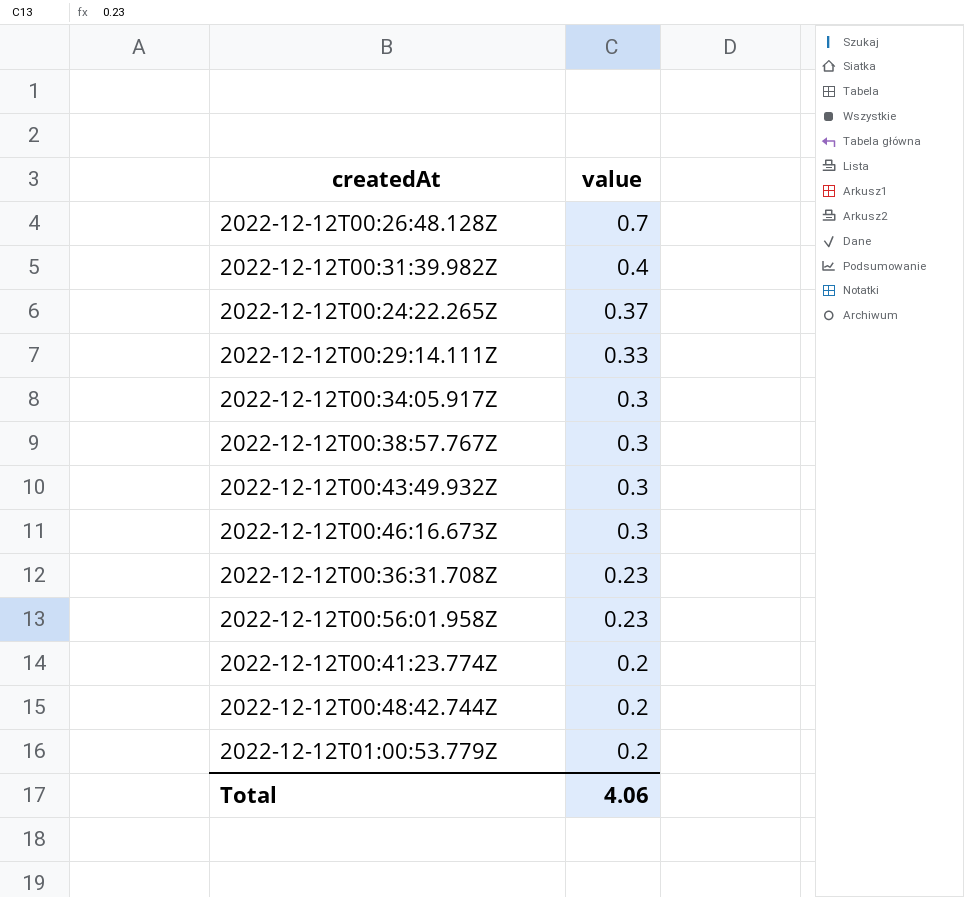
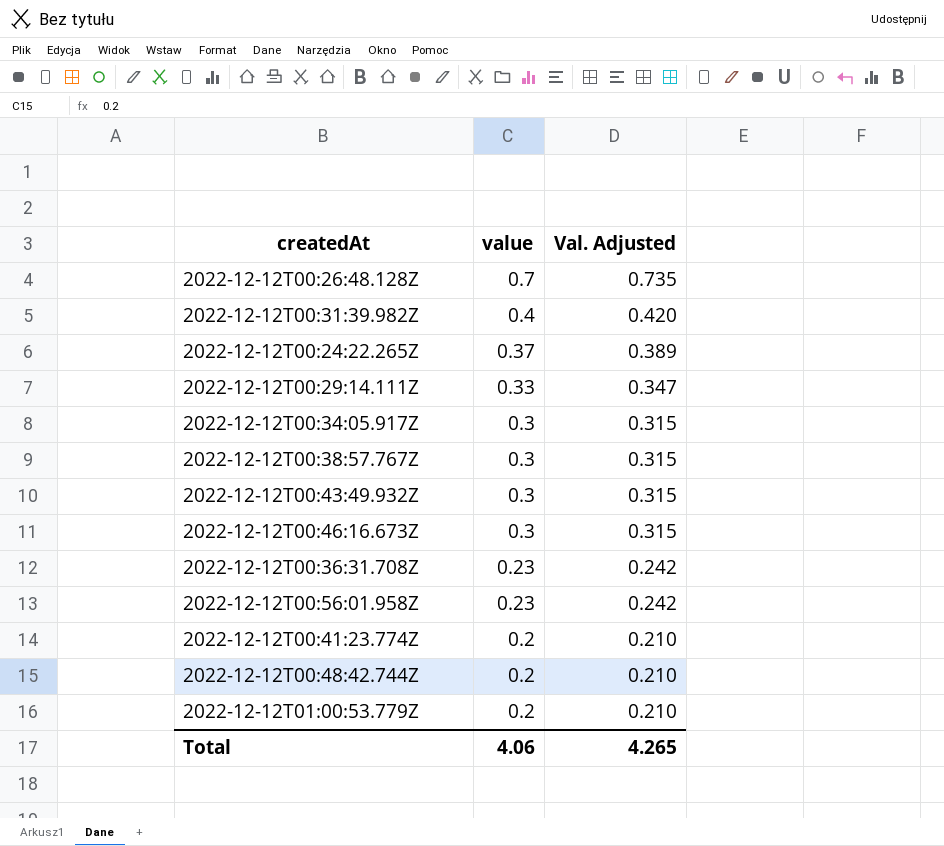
column Val. Adjusted | formula: none -> [value] * 1.05

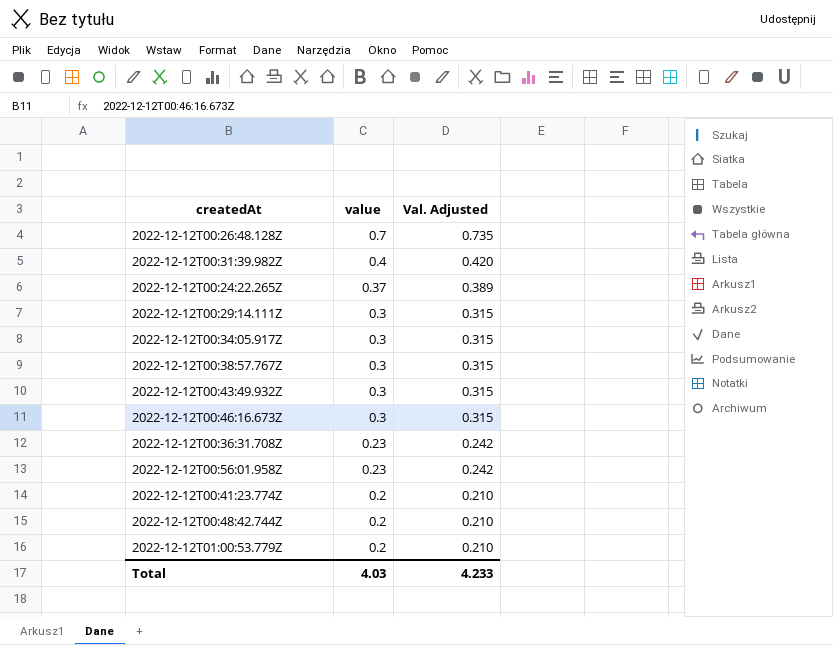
2022-12-12T00:29:14.111Z | value: 0.33 -> 0.3
2022-12-12T00:29:14.111Z | Val. Adjusted: 0.347 -> 0.315
Total | value: 4.06 -> 4.03
Total | Val. Adjusted: 4.265 -> 4.233

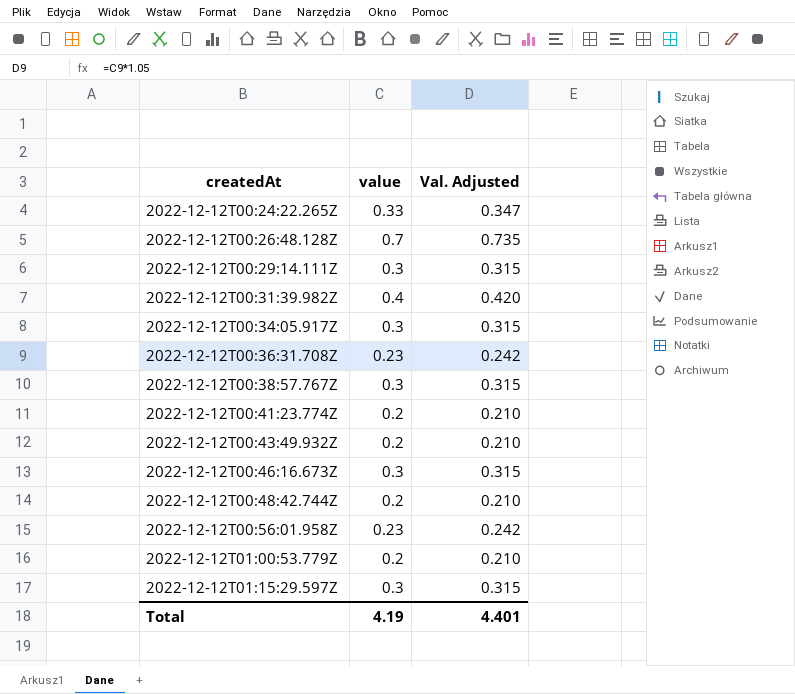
row order: value descending -> createdAt ascending
2022-12-12T00:24:22.265Z | value: 0.37 -> 0.33
2022-12-12T00:24:22.265Z | Val. Adjusted: 0.389 -> 0.347
2022-12-12T00:43:49.932Z | value: 0.3 -> 0.2
2022-12-12T00:43:49.932Z | Val. Adjusted: 0.315 -> 0.210
row 2022-12-12T01:15:29.597Z: none -> 0.3 | 0.315
Total | value: 4.03 -> 4.19
Total | Val. Adjusted: 4.233 -> 4.401

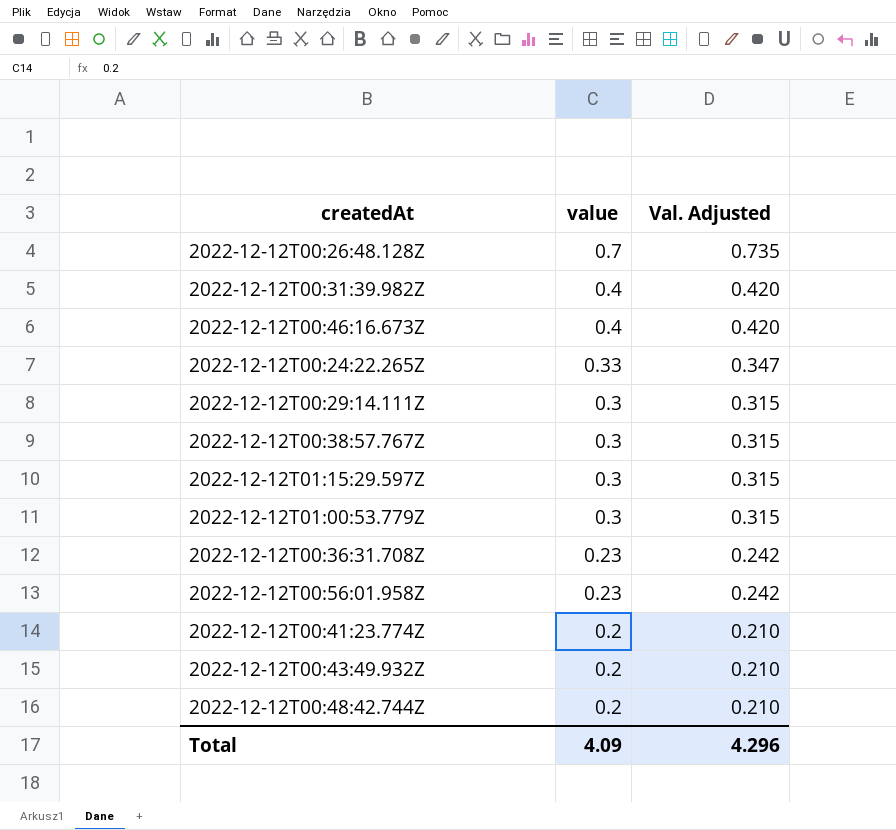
row order: createdAt ascending -> value descending
row 2022-12-12T00:34:05.917Z: 0.3 | 0.315 -> none
2022-12-12T00:46:16.673Z | value: 0.3 -> 0.4
2022-12-12T00:46:16.673Z | Val. Adjusted: 0.315 -> 0.420
2022-12-12T01:00:53.779Z | value: 0.2 -> 0.3
2022-12-12T01:00:53.779Z | Val. Adjusted: 0.210 -> 0.315
Total | value: 4.19 -> 4.09
Total | Val. Adjusted: 4.401 -> 4.296

